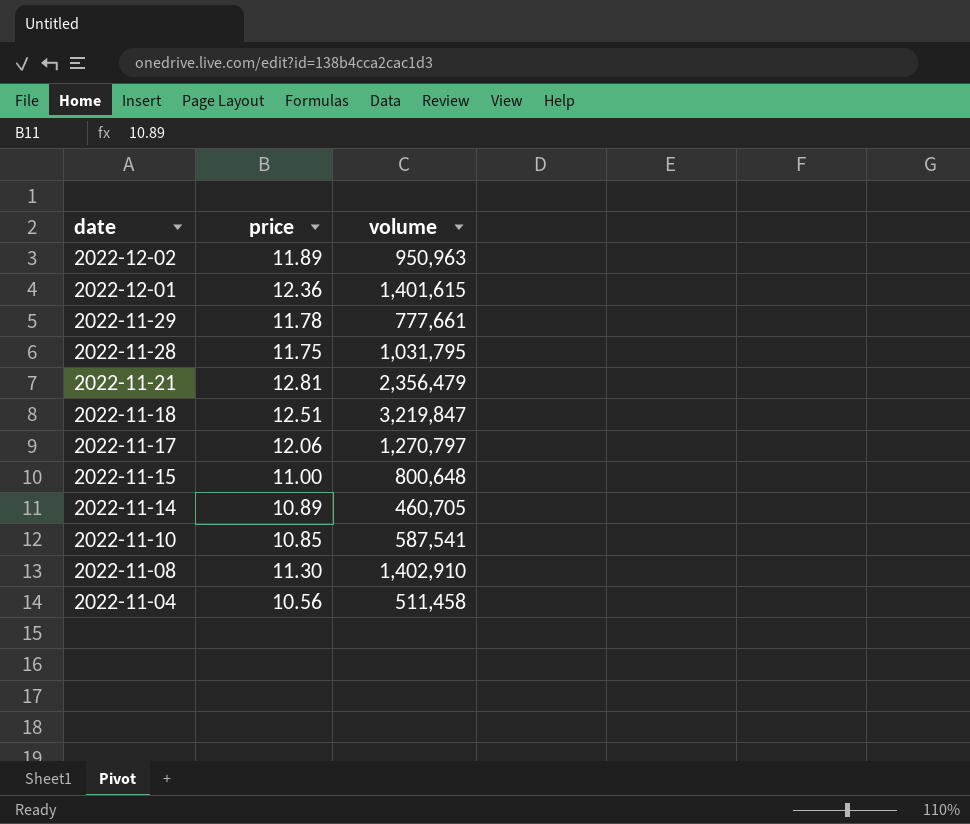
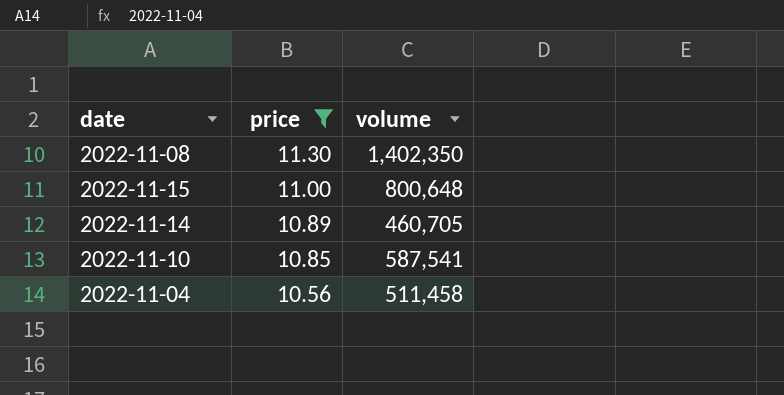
filter: none -> price <= 11.30
row order: date descending -> price descending
2022-11-08 | volume: 1,402,910 -> 1,402,350

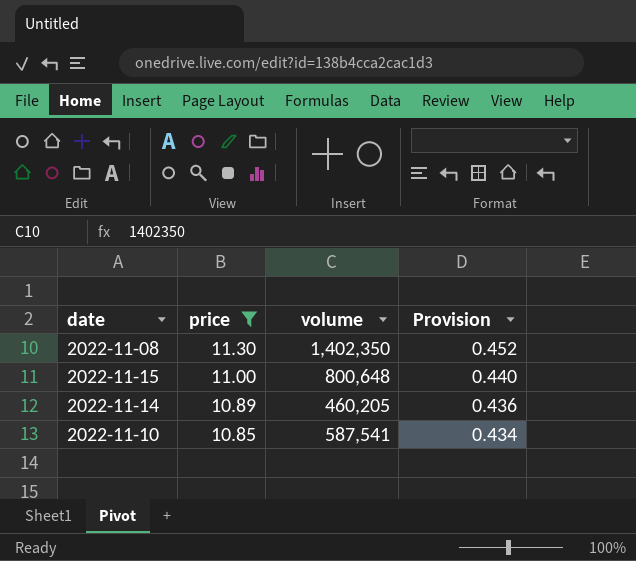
column Provision | formula: none -> [price] * 0.04
row 2022-11-04: 10.56 | 511,458 -> none
2022-11-14 | volume: 460,705 -> 460,205

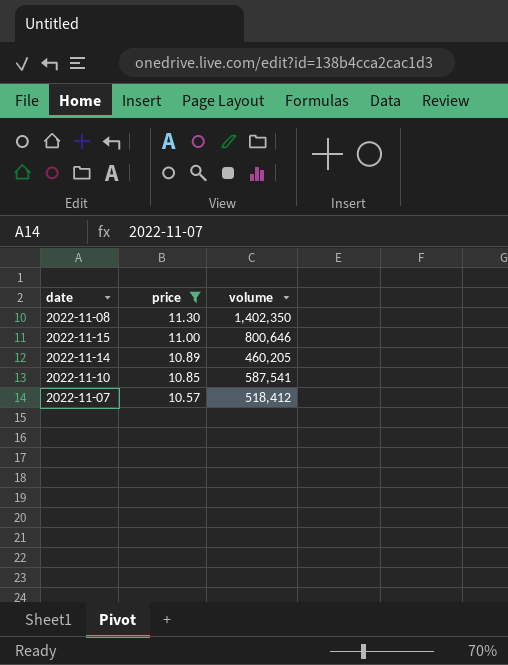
column Provision | formula: [price] * 0.04 -> none
2022-11-15 | volume: 800,648 -> 800,646
row 2022-11-07: none -> 10.57 | 518,412

